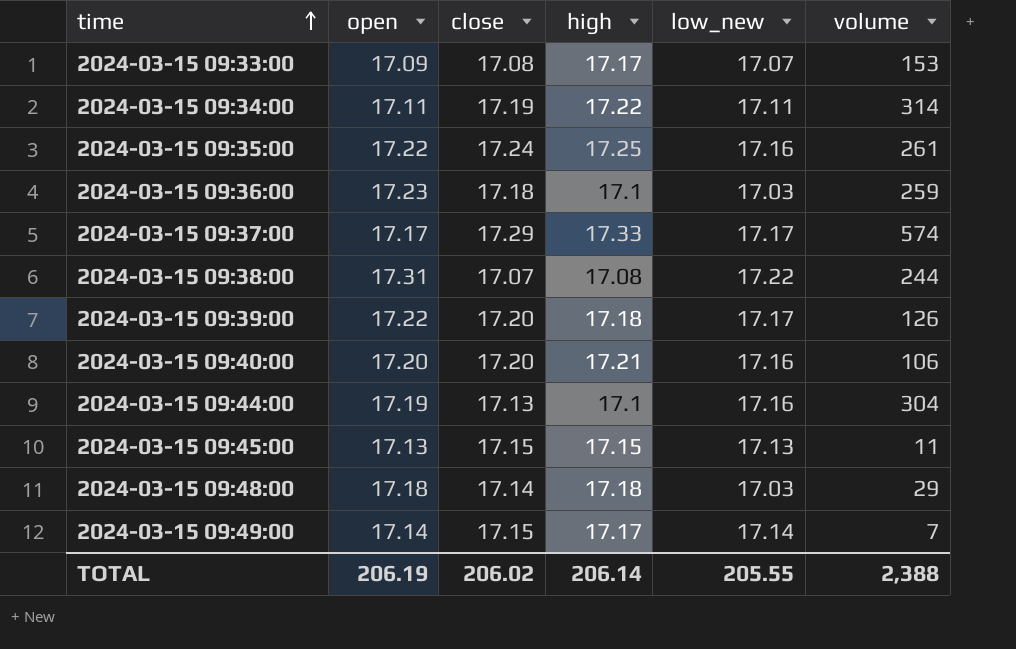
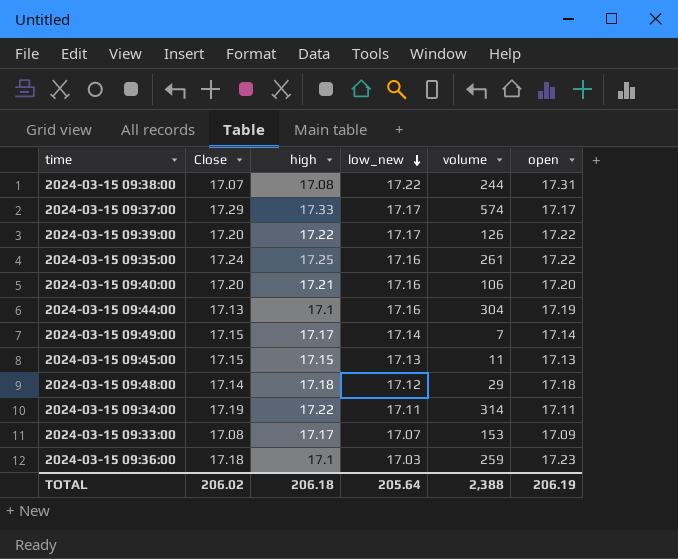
row order: time ascending -> low_new descending
column name: close -> Close
column open | position: 2 -> 6
2024-03-15 09:39:00 | high: 17.18 -> 17.22
2024-03-15 09:48:00 | low_new: 17.03 -> 17.12
TOTAL | high: 206.14 -> 206.18
TOTAL | low_new: 205.55 -> 205.64

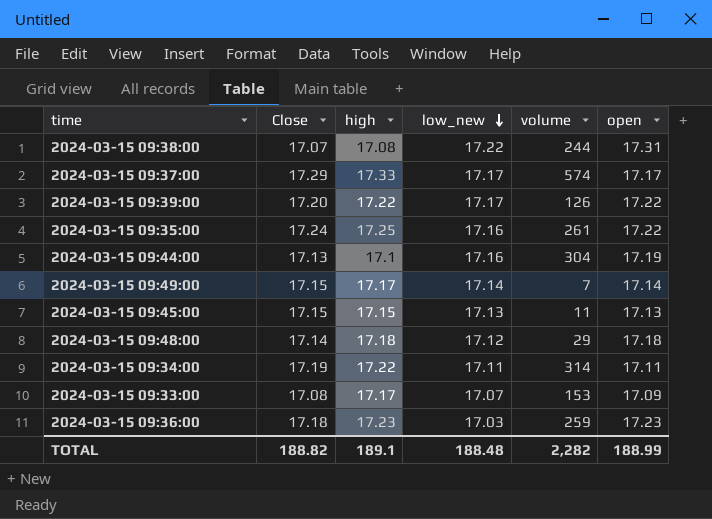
row 2024-03-15 09:40:00: 17.20 | 17.21 | 17.16 | 106 | 17.20 -> none
2024-03-15 09:36:00 | high: 17.1 -> 17.23
TOTAL | Close: 206.02 -> 188.82
TOTAL | high: 206.18 -> 189.1
TOTAL | low_new: 205.64 -> 188.48
TOTAL | volume: 2,388 -> 2,282
TOTAL | open: 206.19 -> 188.99

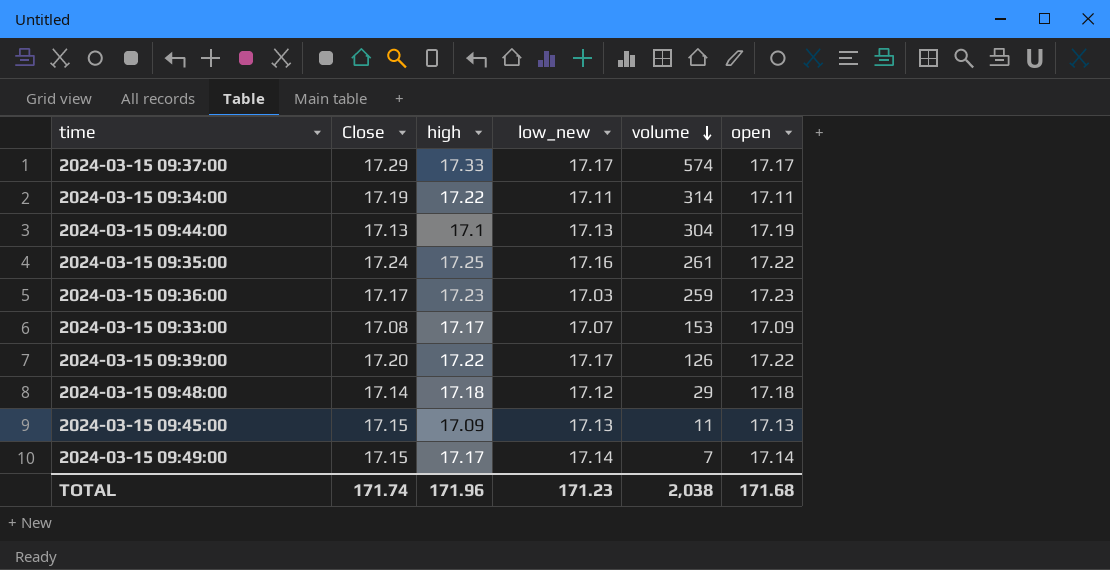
row order: low_new descending -> volume descending
row 2024-03-15 09:38:00: 17.07 | 17.08 | 17.22 | 244 | 17.31 -> none
2024-03-15 09:44:00 | low_new: 17.16 -> 17.13
2024-03-15 09:36:00 | Close: 17.18 -> 17.17
2024-03-15 09:45:00 | high: 17.15 -> 17.09
TOTAL | Close: 188.82 -> 171.74
TOTAL | high: 189.1 -> 171.96
TOTAL | low_new: 188.48 -> 171.23
TOTAL | volume: 2,282 -> 2,038
TOTAL | open: 188.99 -> 171.68

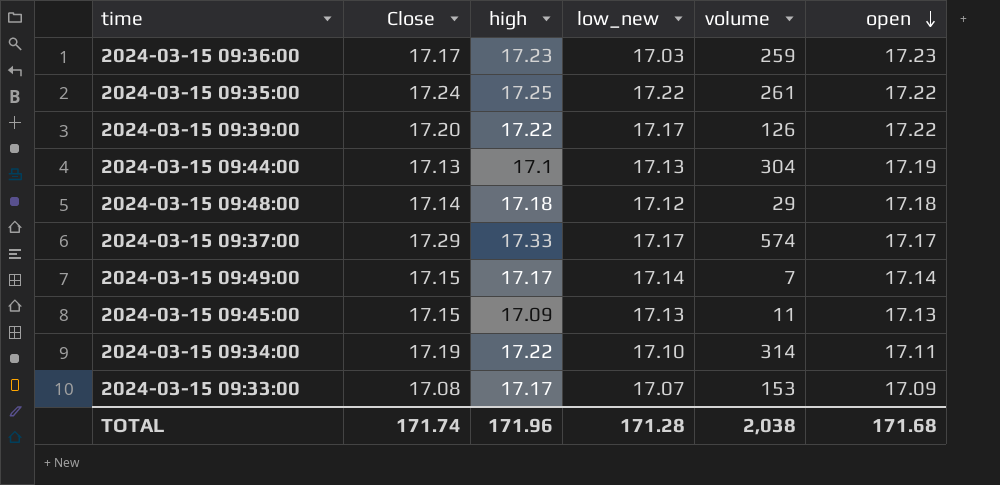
row order: volume descending -> open descending
2024-03-15 09:35:00 | low_new: 17.16 -> 17.22
2024-03-15 09:34:00 | low_new: 17.11 -> 17.10
TOTAL | low_new: 171.23 -> 171.28

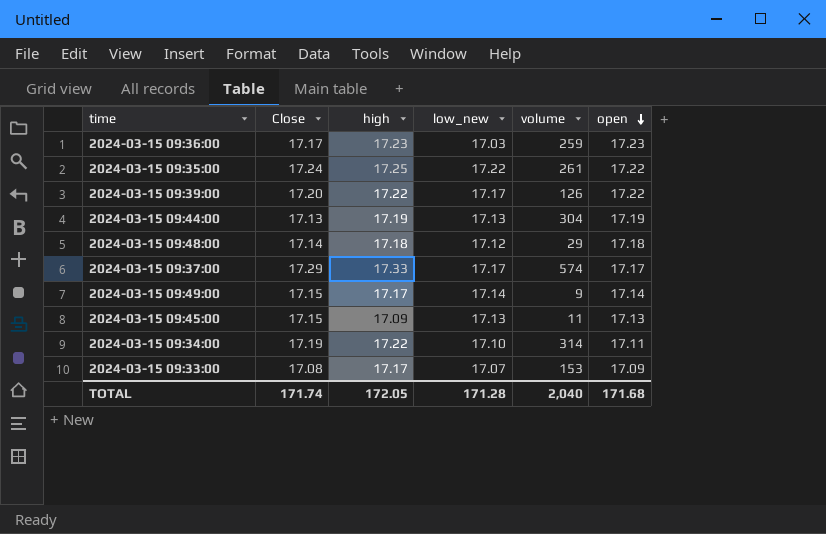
2024-03-15 09:44:00 | high: 17.1 -> 17.19
2024-03-15 09:49:00 | volume: 7 -> 9
TOTAL | high: 171.96 -> 172.05
TOTAL | volume: 2,038 -> 2,040

